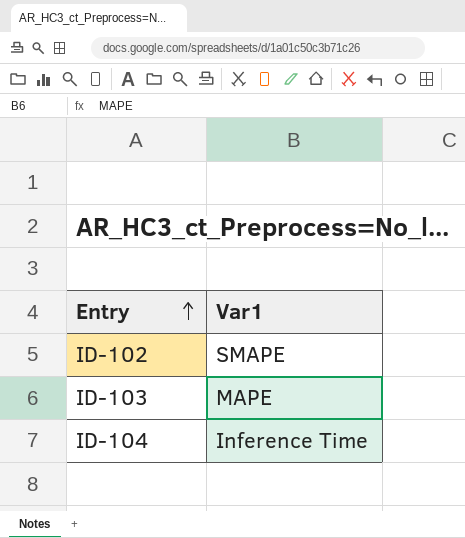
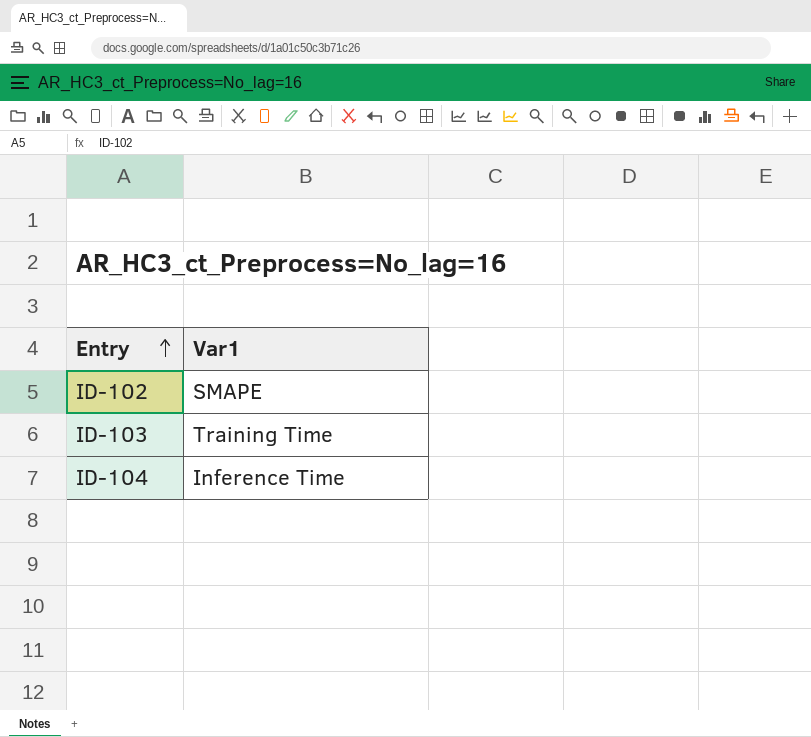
ID-103 | Var1: MAPE -> Training Time

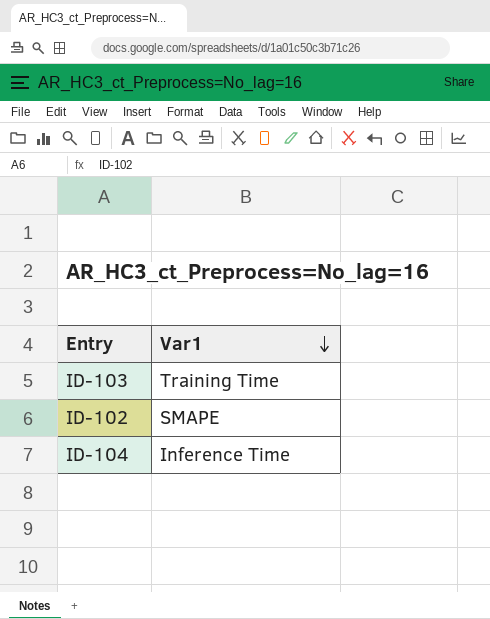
row order: Entry ascending -> Var1 descending

